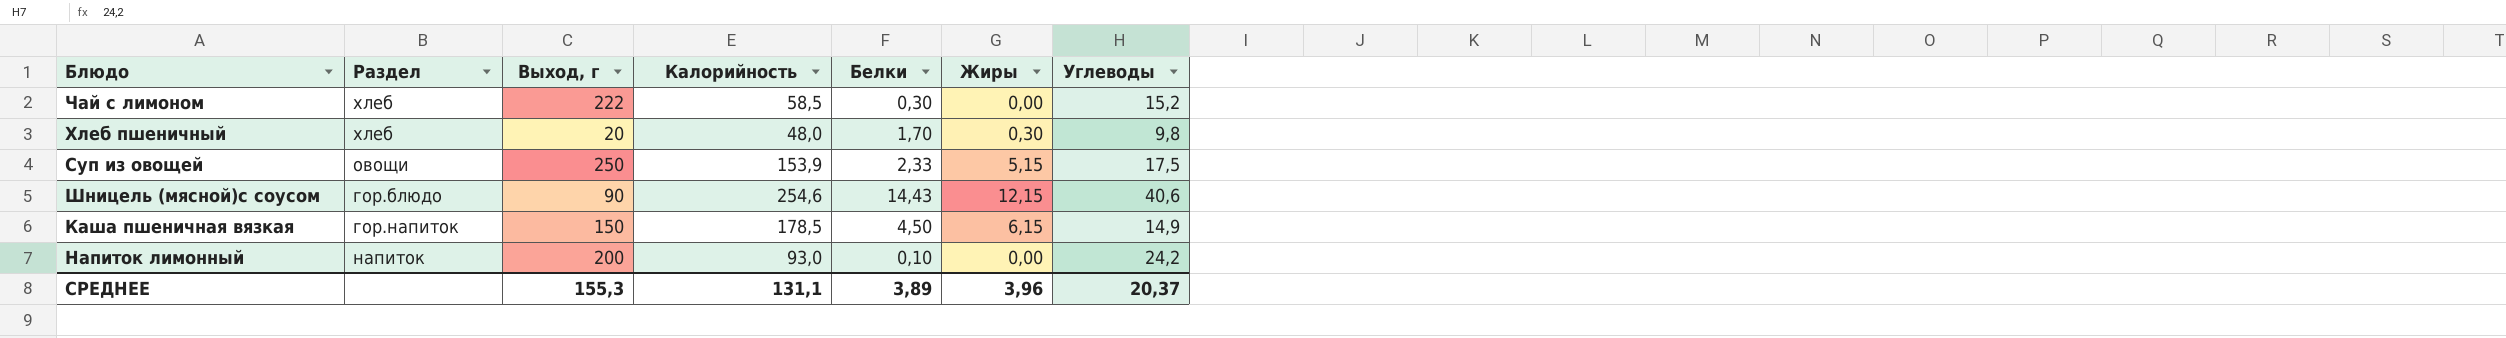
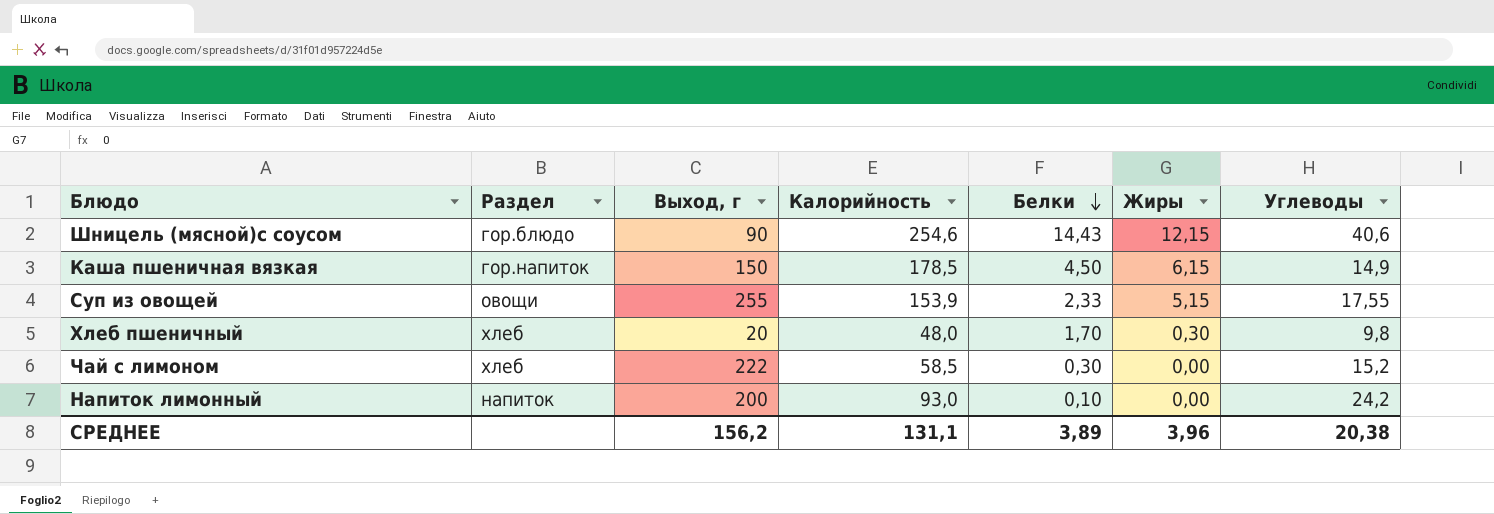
row order: none -> Белки descending
Суп из овощей | Выход, г: 250 -> 255
Суп из овощей | Углеводы: 17,5 -> 17,55
СРЕДНЕЕ | Выход, г: 155,3 -> 156,2
СРЕДНЕЕ | Углеводы: 20,37 -> 20,38

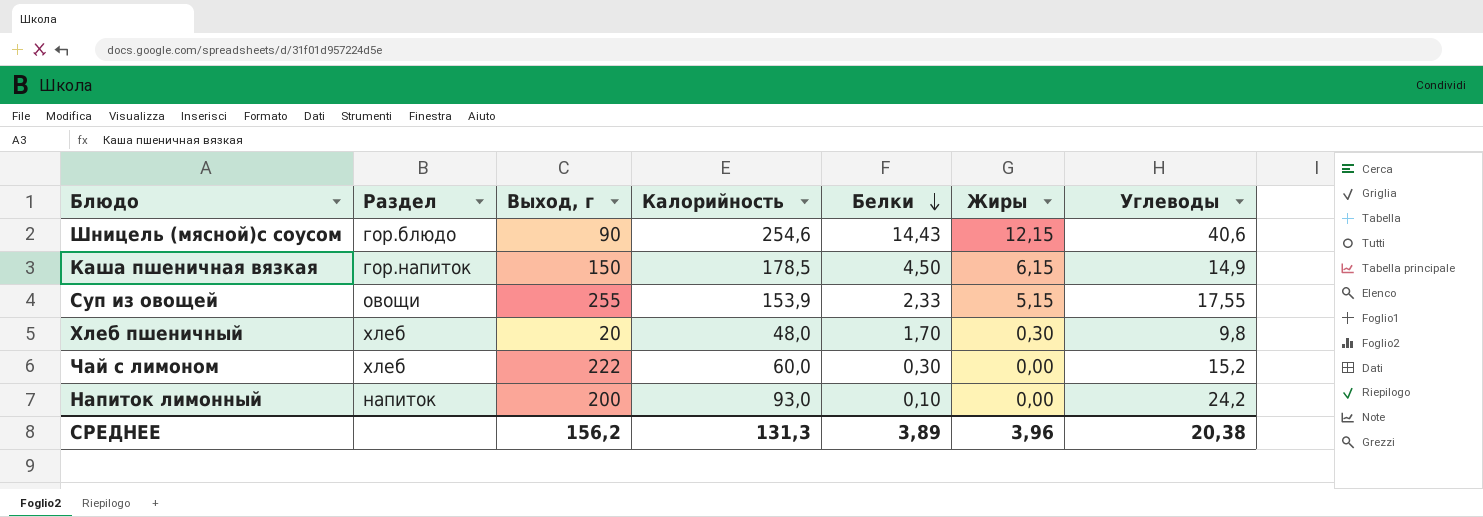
Чай с лимоном | Калорийность: 58,5 -> 60,0
СРЕДНЕЕ | Калорийность: 131,1 -> 131,3

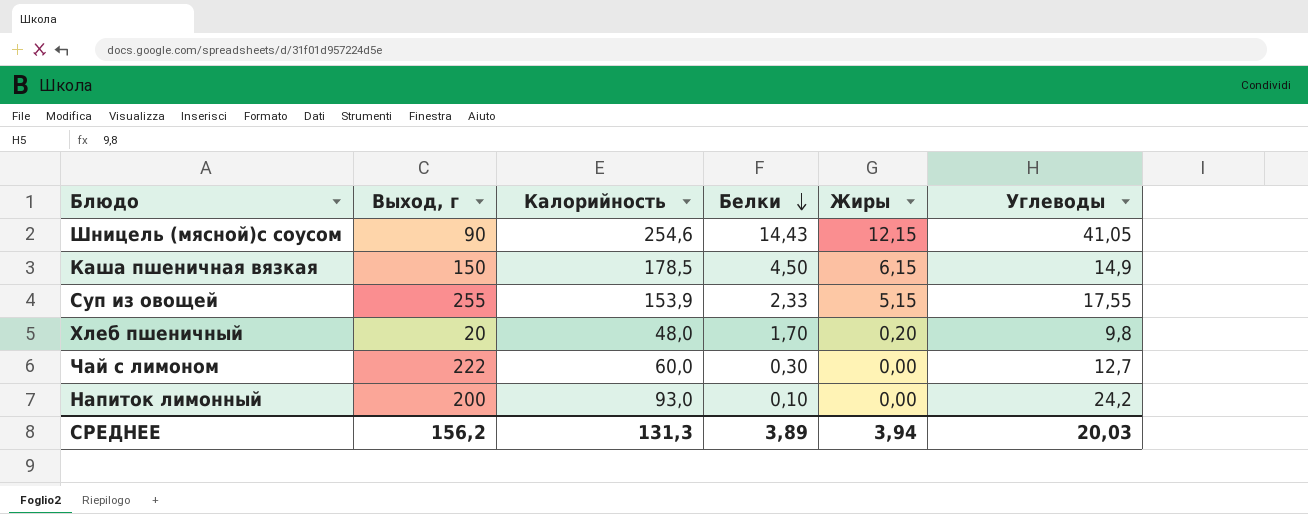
column Раздел | position: 2 -> none
Шницель (мясной)с соусом | Углеводы: 40,6 -> 41,05
Хлеб пшеничный | Жиры: 0,30 -> 0,20
Чай с лимоном | Углеводы: 15,2 -> 12,7
СРЕДНЕЕ | Жиры: 3,96 -> 3,94
СРЕДНЕЕ | Углеводы: 20,38 -> 20,03

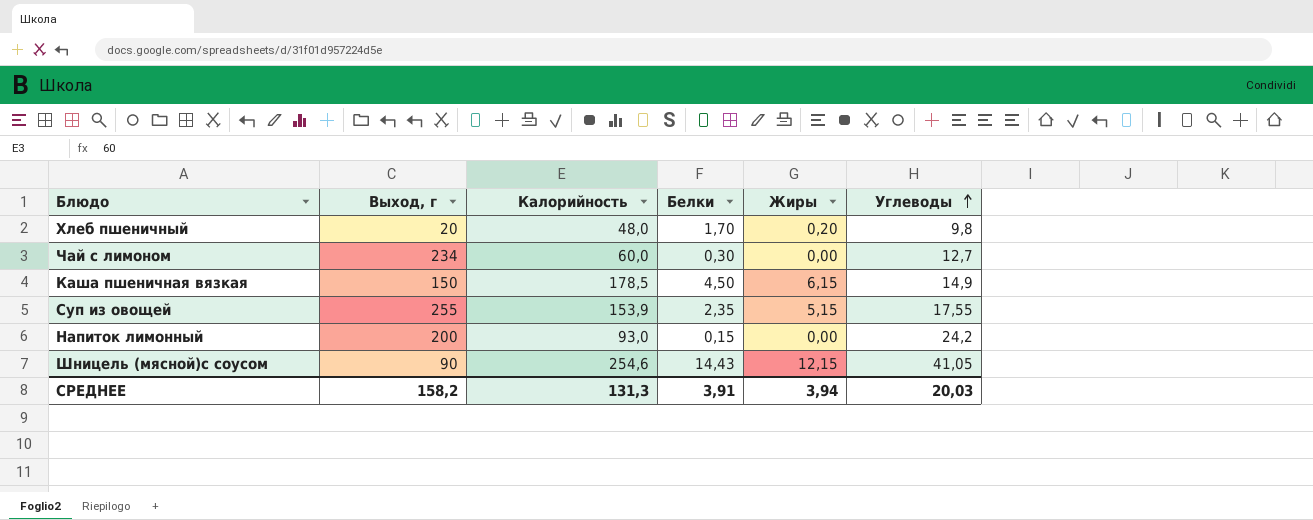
row order: Белки descending -> Углеводы ascending
Чай с лимоном | Выход, г: 222 -> 234
Суп из овощей | Белки: 2,33 -> 2,35
Напиток лимонный | Белки: 0,10 -> 0,15
СРЕДНЕЕ | Выход, г: 156,2 -> 158,2
СРЕДНЕЕ | Белки: 3,89 -> 3,91

